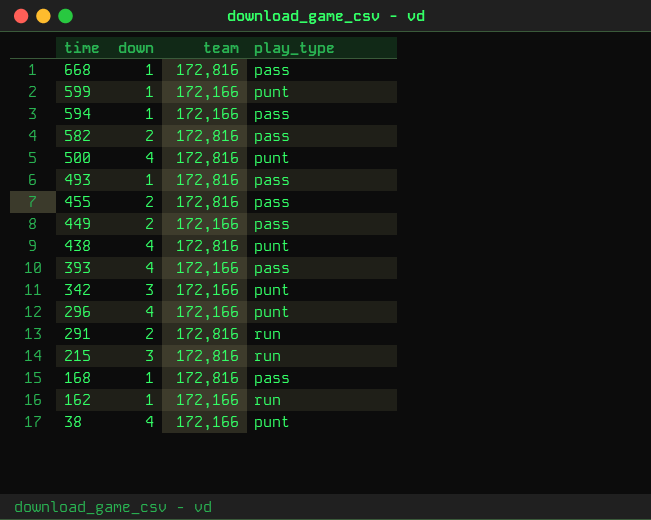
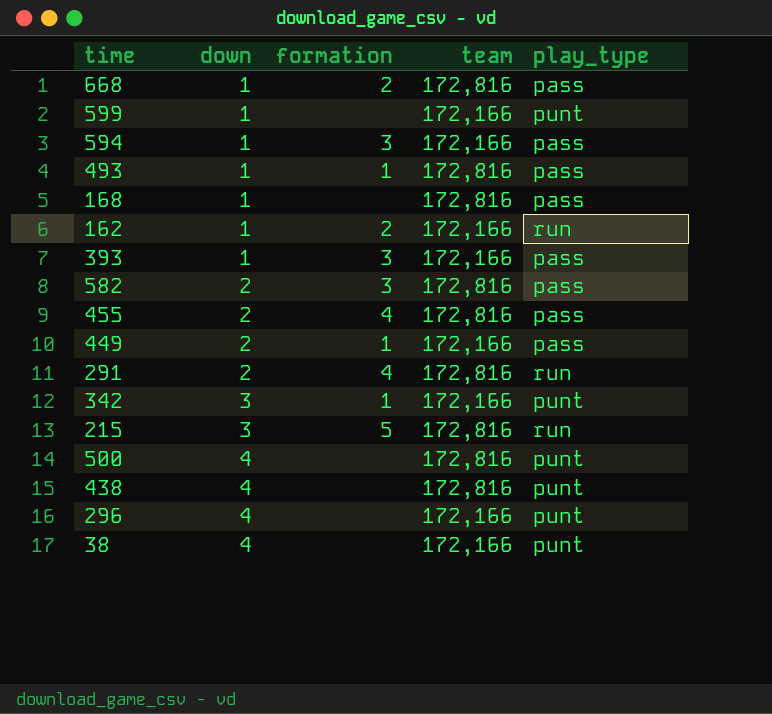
row order: time descending -> down ascending
column formation | position: none -> 3
393 | down: 4 -> 1

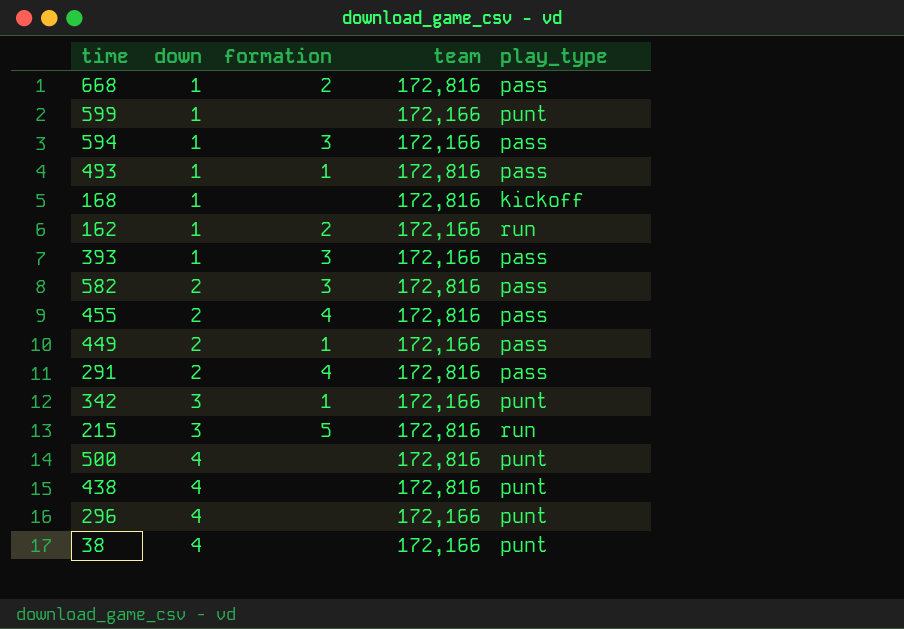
168 | play_type: pass -> kickoff
291 | play_type: run -> pass

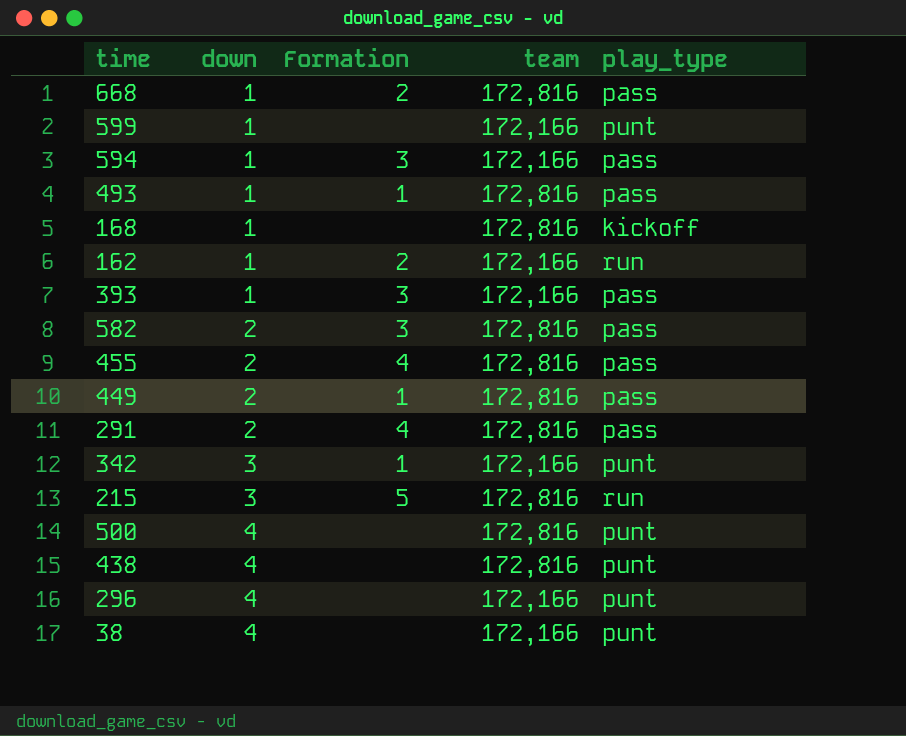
column name: formation -> Formation
449 | team: 172,166 -> 172,816

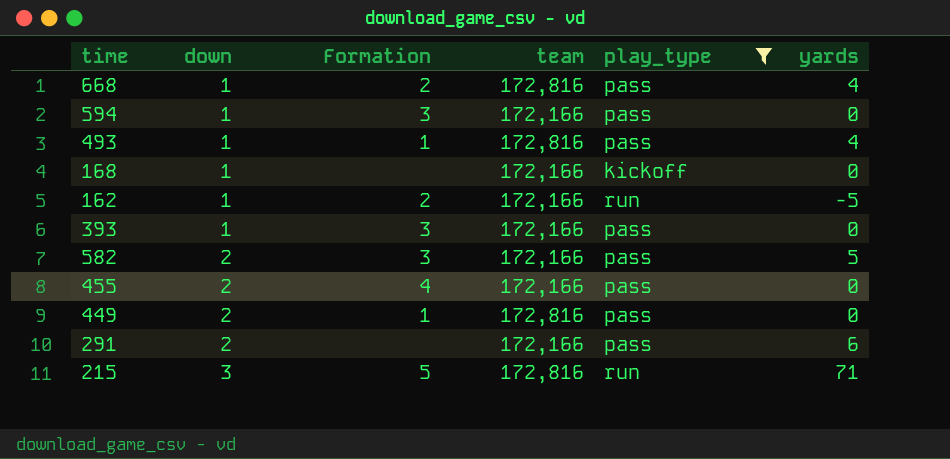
filter: none -> play_type != punt
column yards | position: none -> 6
168 | team: 172,816 -> 172,166
582 | team: 172,816 -> 172,166
455 | team: 172,816 -> 172,166
291 | Formation: 4 -> none
291 | team: 172,816 -> 172,166

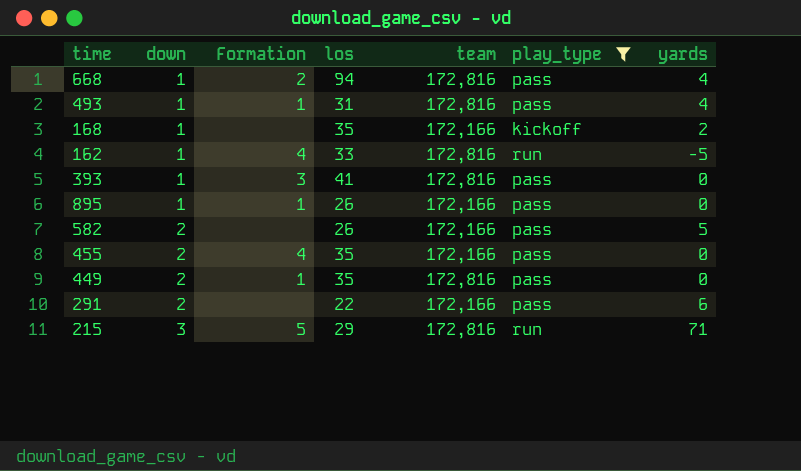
column los | position: none -> 4
row 594: 1 | 3 | 172,166 | pass | 0 -> none
168 | yards: 0 -> 2
162 | Formation: 2 -> 4
162 | team: 172,166 -> 172,816
393 | team: 172,166 -> 172,816
row 895: none -> 1 | 1 | 26 | 172,166 | pass | 0
582 | Formation: 3 -> none

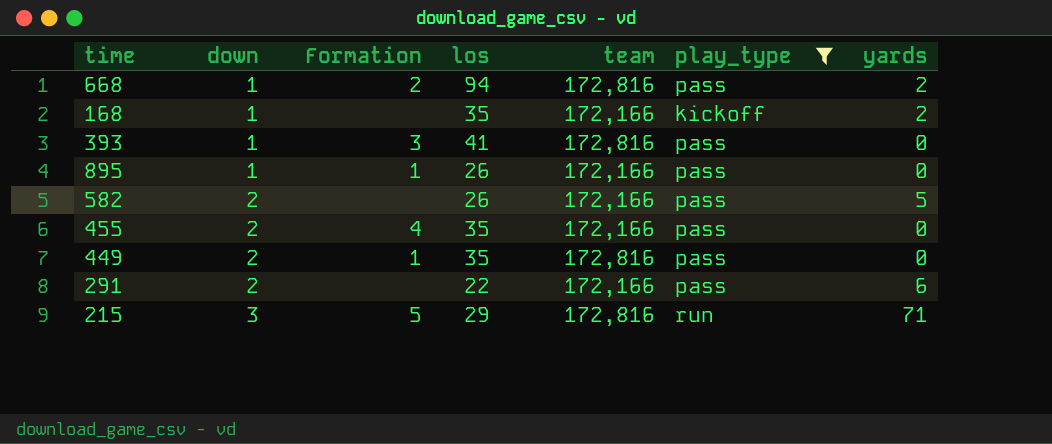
row 493: 1 | 1 | 31 | 172,816 | pass | 4 -> none
row 162: 1 | 4 | 33 | 172,816 | run | -5 -> none
668 | yards: 4 -> 2

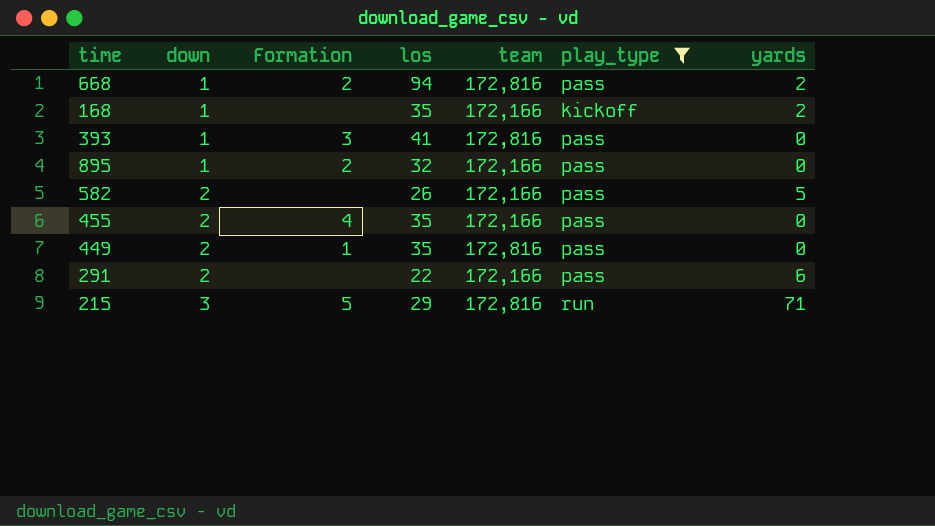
895 | Formation: 1 -> 2
895 | los: 26 -> 32

